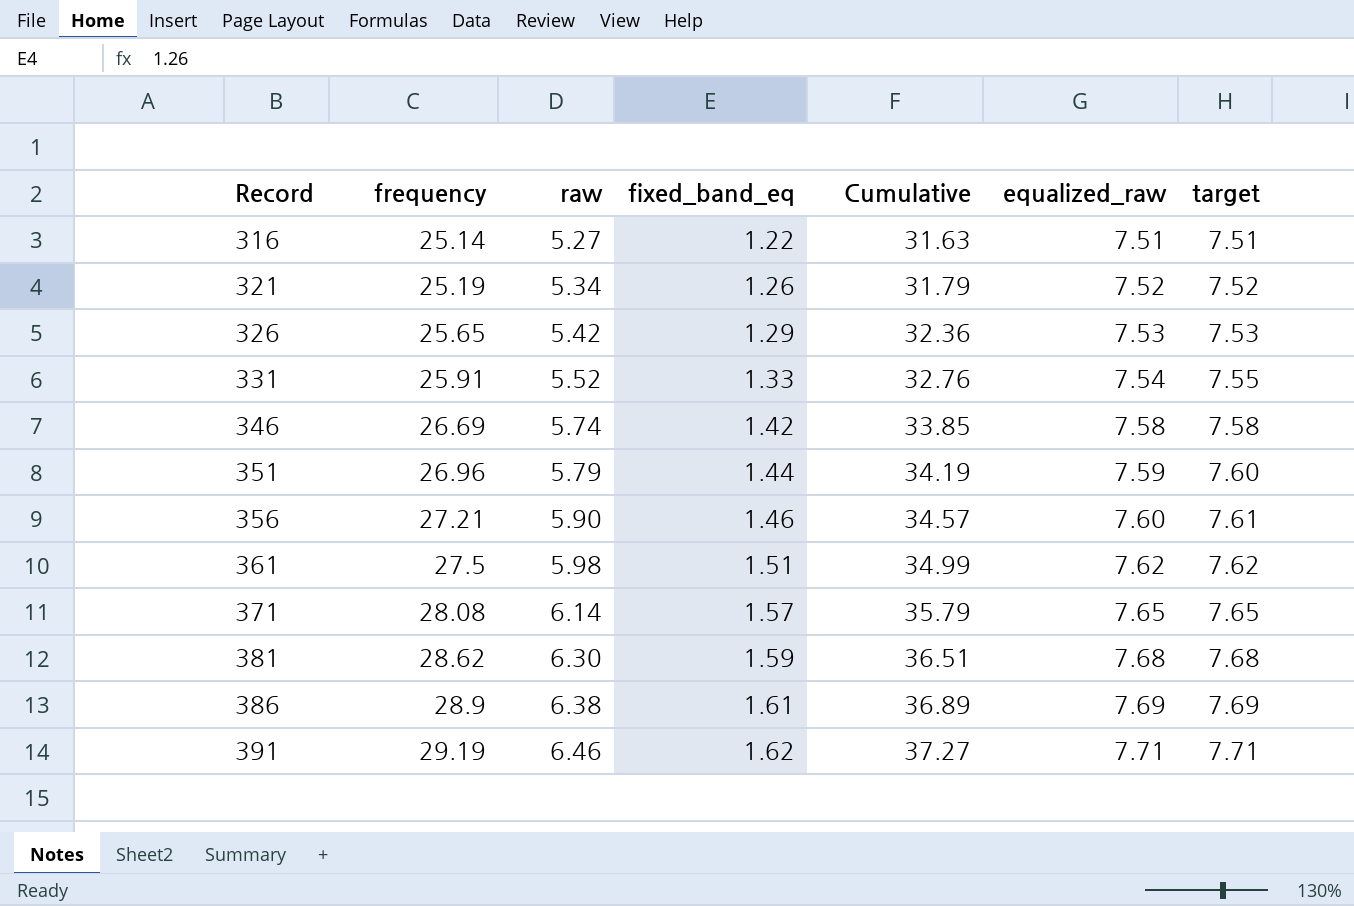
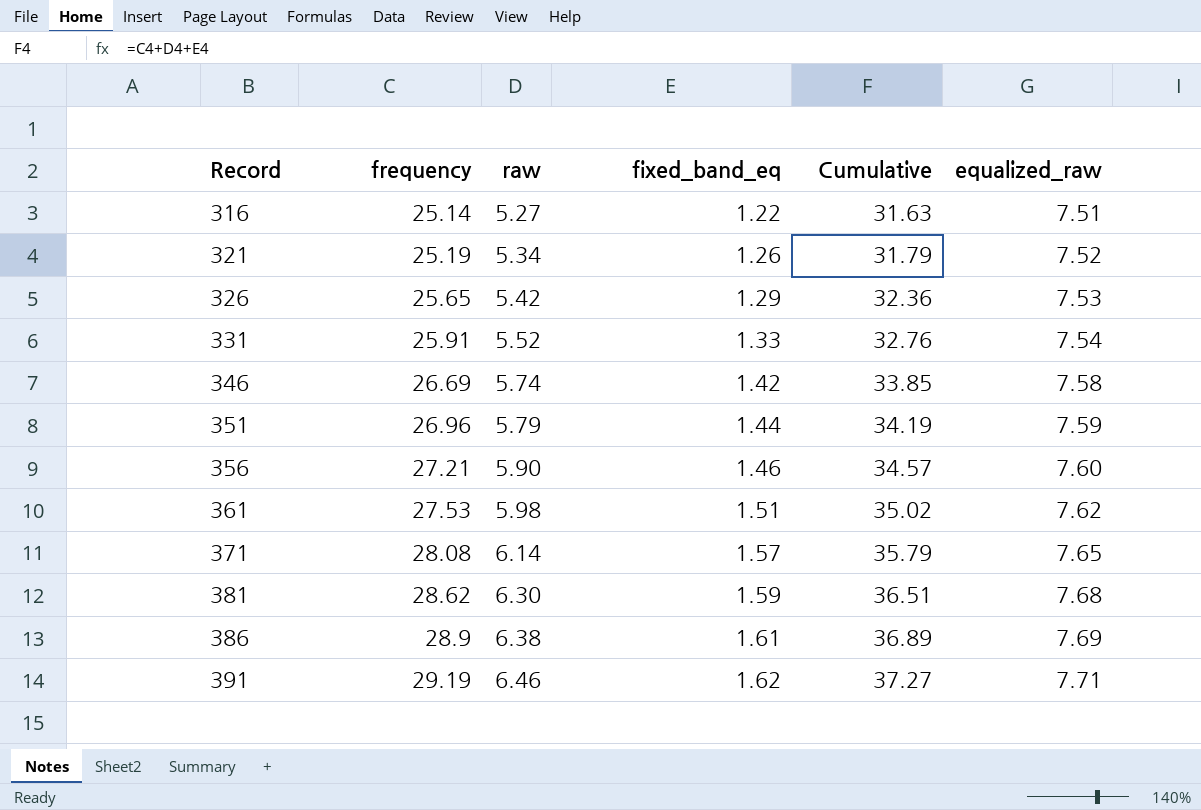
column target | position: 7 -> none
361 | frequency: 27.5 -> 27.53
361 | Cumulative: 34.99 -> 35.02

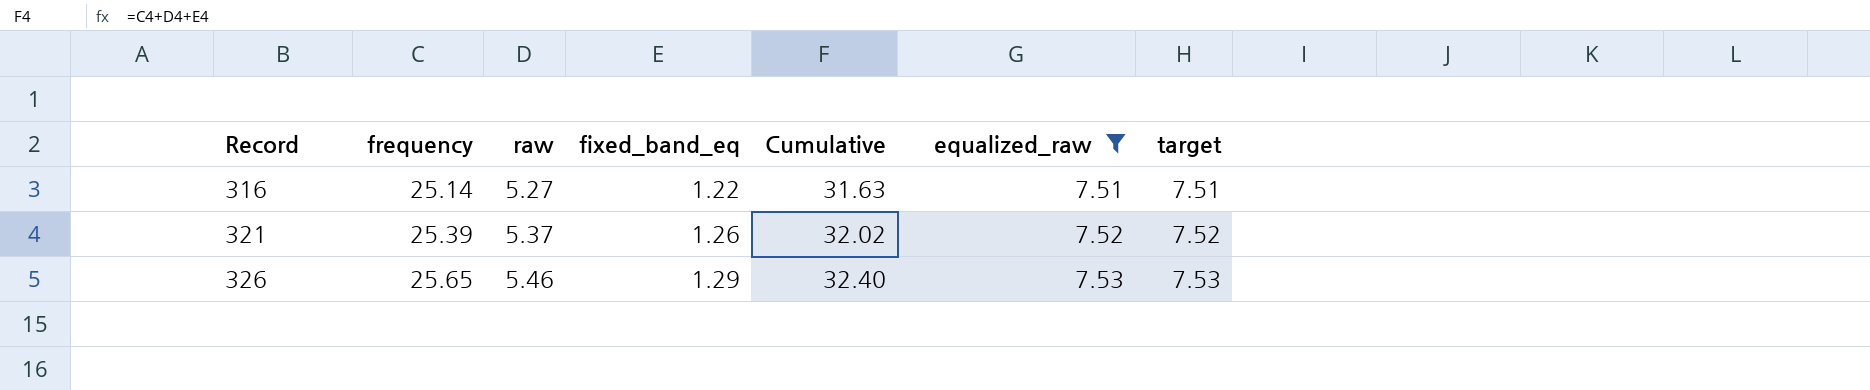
filter: none -> equalized_raw <= 7.53
column target | position: none -> 7
321 | frequency: 25.19 -> 25.39
321 | raw: 5.34 -> 5.37
321 | Cumulative: 31.79 -> 32.02
326 | raw: 5.42 -> 5.46
326 | Cumulative: 32.36 -> 32.40

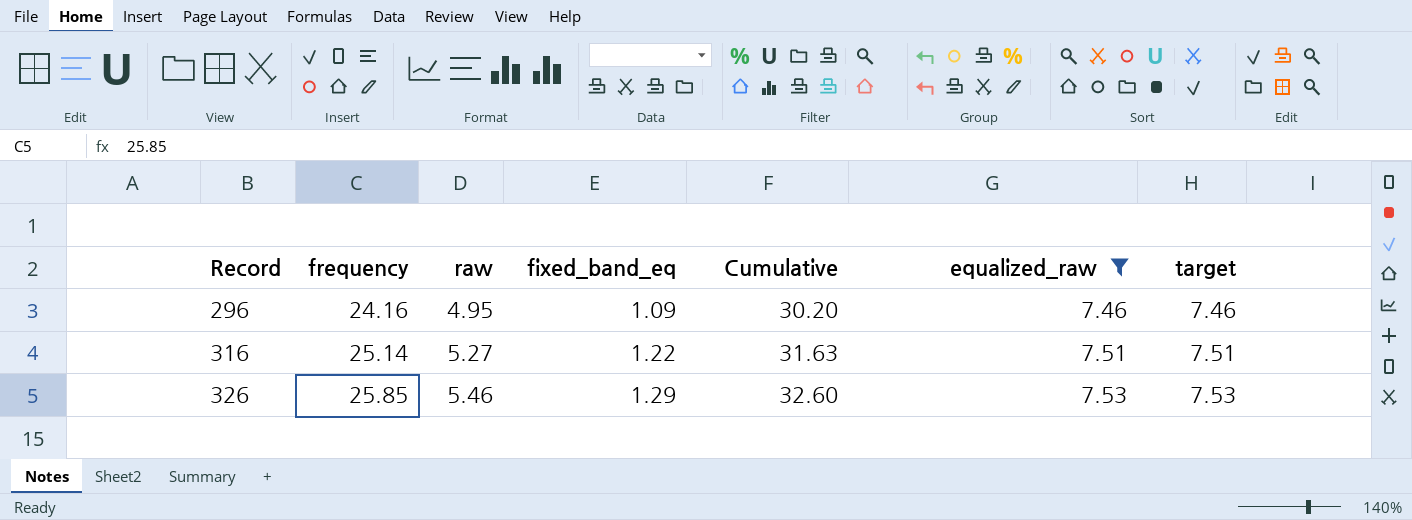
row 321: 25.39 | 5.37 | 1.26 | 32.02 | 7.52 | 7.52 -> none
row 296: none -> 24.16 | 4.95 | 1.09 | 30.20 | 7.46 | 7.46
326 | frequency: 25.65 -> 25.85
326 | Cumulative: 32.40 -> 32.60

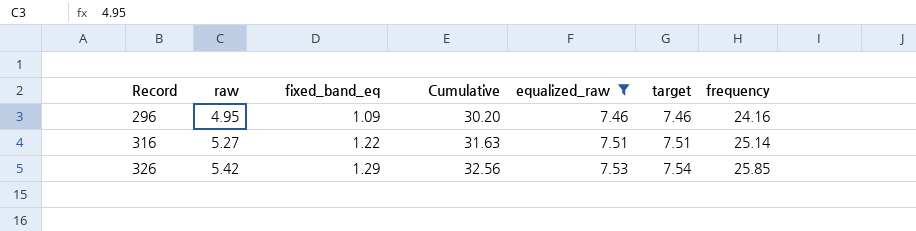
column frequency | position: 2 -> 7
326 | raw: 5.46 -> 5.42
326 | Cumulative: 32.60 -> 32.56
326 | target: 7.53 -> 7.54

